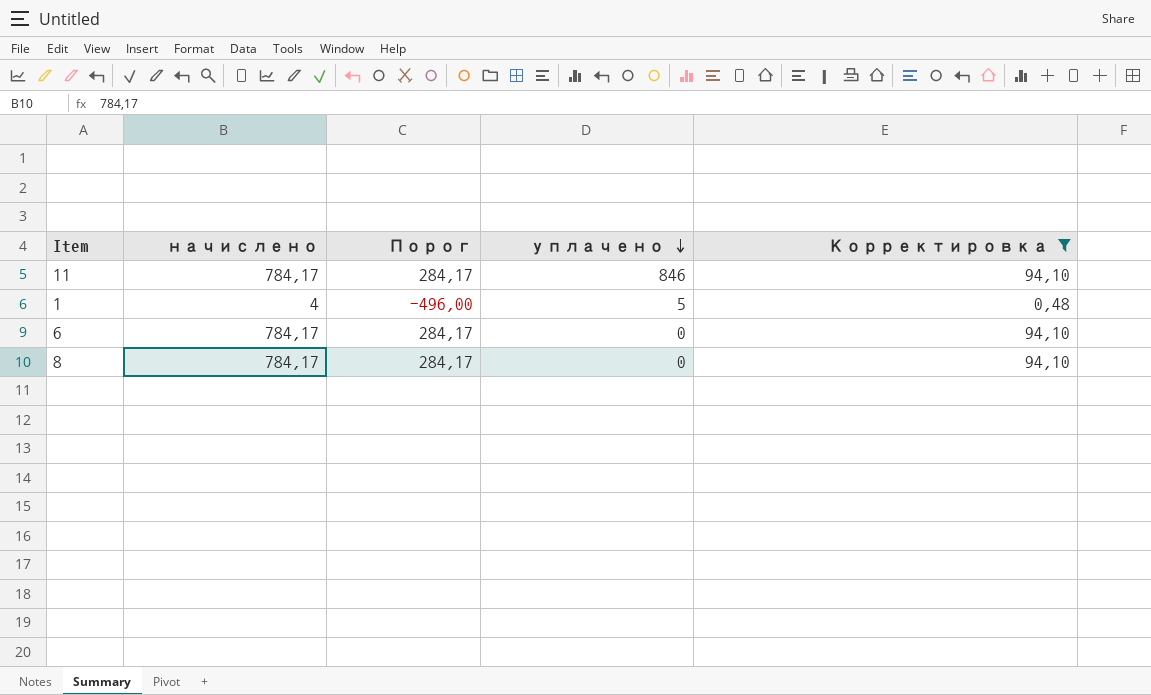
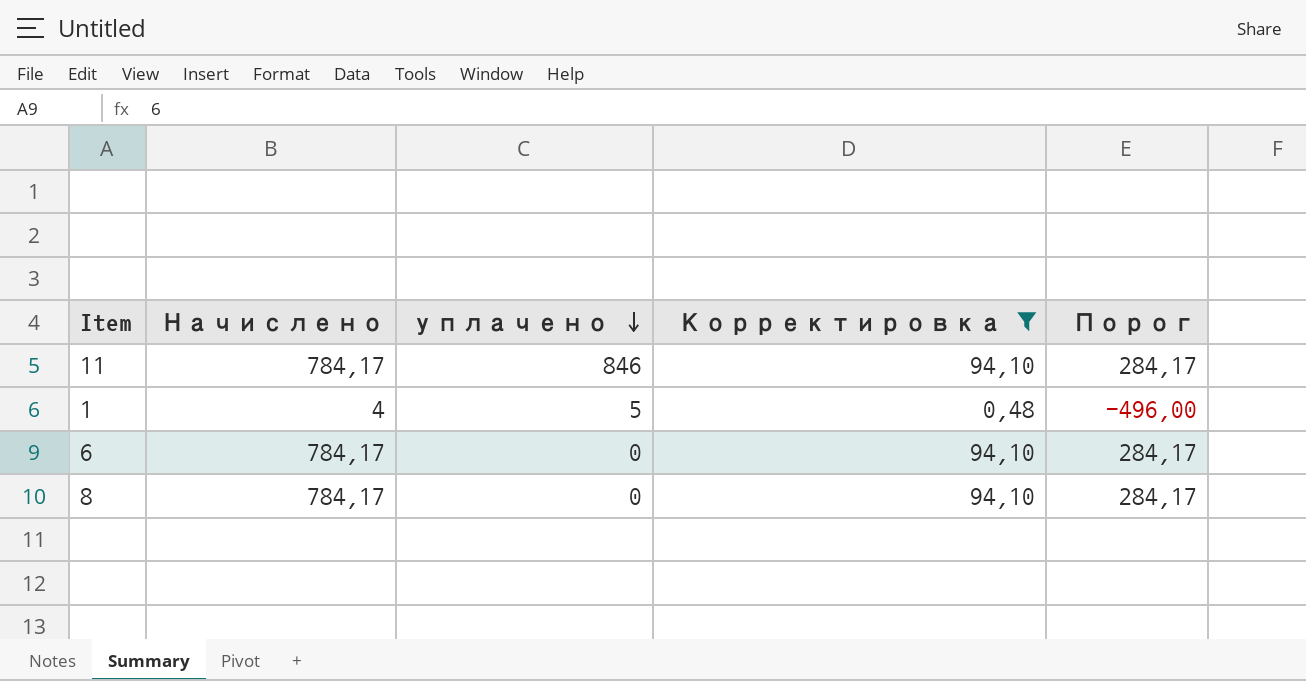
column name: начислено -> Начислено
column Порог | position: 3 -> 5

